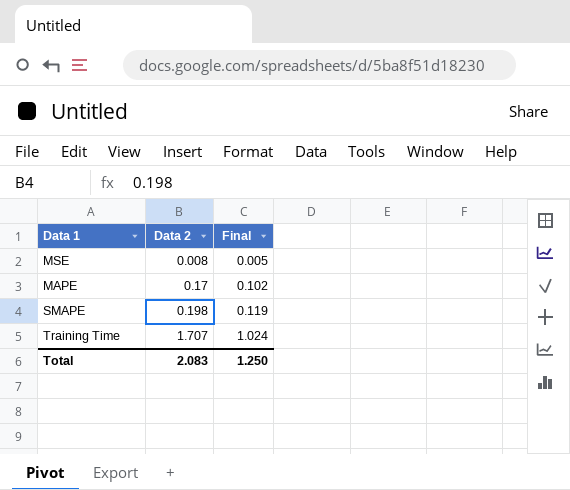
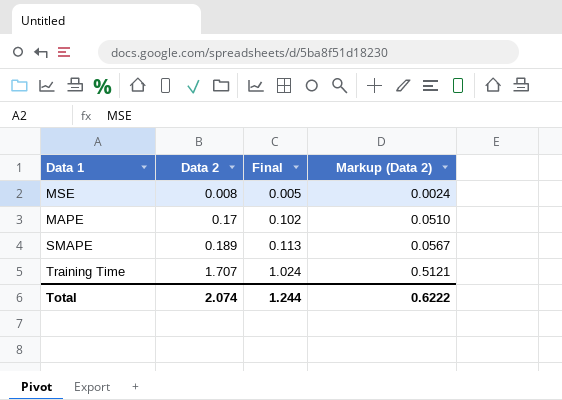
column Markup (Data 2) | formula: none -> [Data 2] * 0.3
SMAPE | Data 2: 0.198 -> 0.189
SMAPE | Final: 0.119 -> 0.113
Total | Data 2: 2.083 -> 2.074
Total | Final: 1.250 -> 1.244

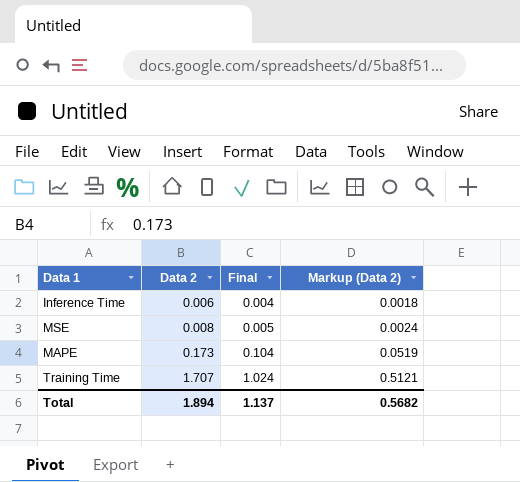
row SMAPE: 0.189 | 0.113 | 0.0567 -> none
row Inference Time: none -> 0.006 | 0.004 | 0.0018
MAPE | Data 2: 0.17 -> 0.173
MAPE | Final: 0.102 -> 0.104
MAPE | Markup (Data 2): 0.0510 -> 0.0519
Total | Data 2: 2.074 -> 1.894
Total | Final: 1.244 -> 1.137
Total | Markup (Data 2): 0.6222 -> 0.5682

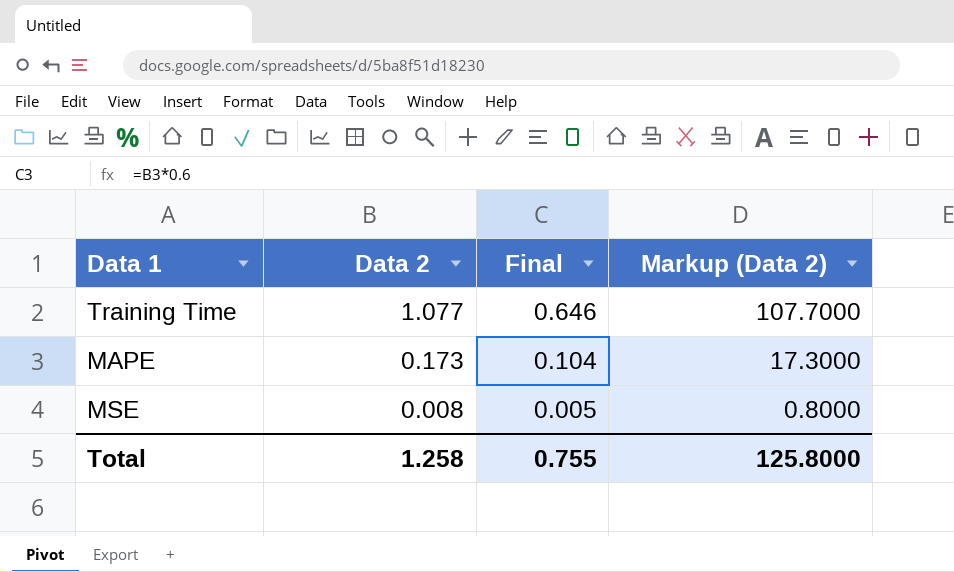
row order: Data 2 ascending -> Data 2 descending
column Markup (Data 2) | formula: [Data 2] * 0.3 -> [Data 2] * 100
row Inference Time: 0.006 | 0.004 | 0.0018 -> none
Training Time | Data 2: 1.707 -> 1.077
Training Time | Final: 1.024 -> 0.646
Total | Data 2: 1.894 -> 1.258
Total | Final: 1.137 -> 0.755
Total | Markup (Data 2): 0.5682 -> 125.8000

